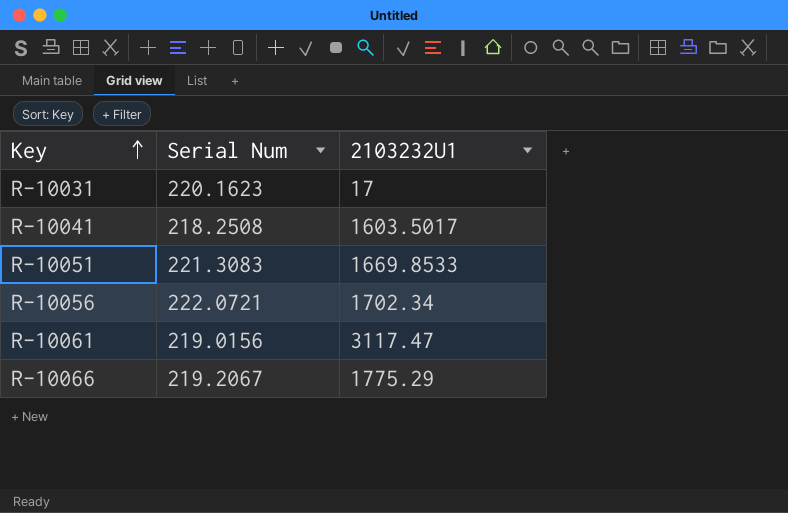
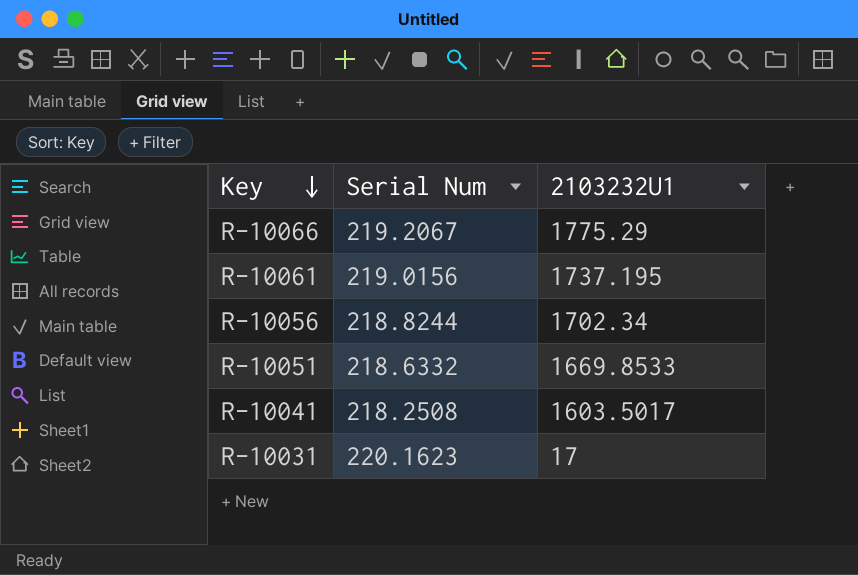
row order: Key ascending -> Key descending
R-10061 | 2103232U1: 3117.47 -> 1737.195
R-10056 | Serial Num: 222.0721 -> 218.8244
R-10051 | Serial Num: 221.3083 -> 218.6332

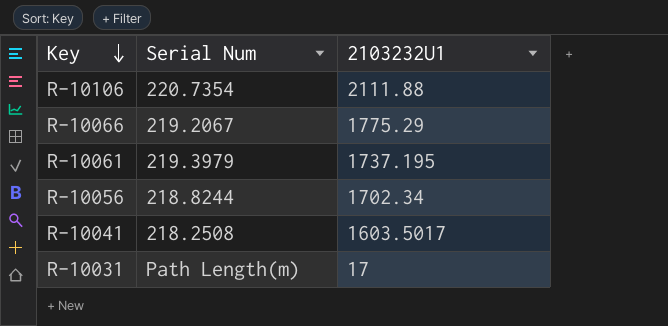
row R-10051: 218.6332 | 1669.8533 -> none
row R-10106: none -> 220.7354 | 2111.88
R-10061 | Serial Num: 219.0156 -> 219.3979
R-10031 | Serial Num: 220.1623 -> Path Length(m)

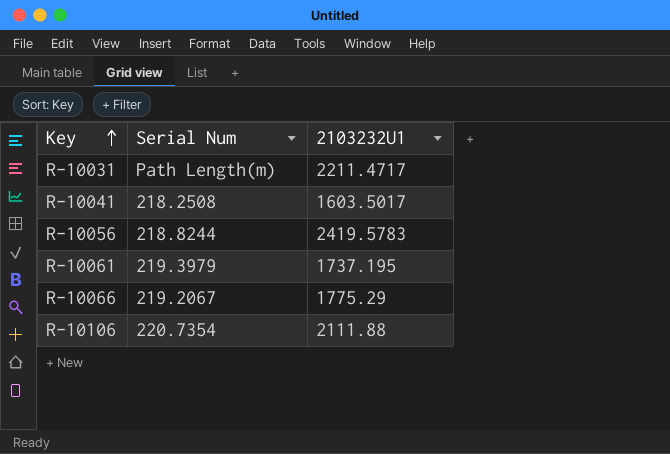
row order: Key descending -> Key ascending
R-10031 | 2103232U1: 17 -> 2211.4717
R-10056 | 2103232U1: 1702.34 -> 2419.5783

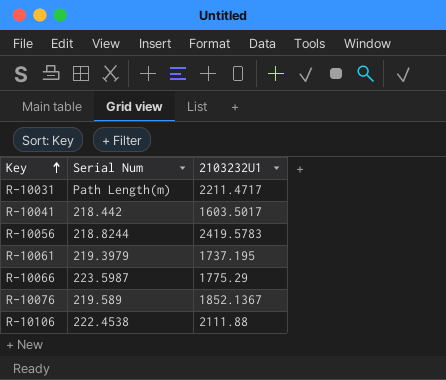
R-10041 | Serial Num: 218.2508 -> 218.442
R-10066 | Serial Num: 219.2067 -> 223.5987
row R-10076: none -> 219.589 | 1852.1367
R-10106 | Serial Num: 220.7354 -> 222.4538

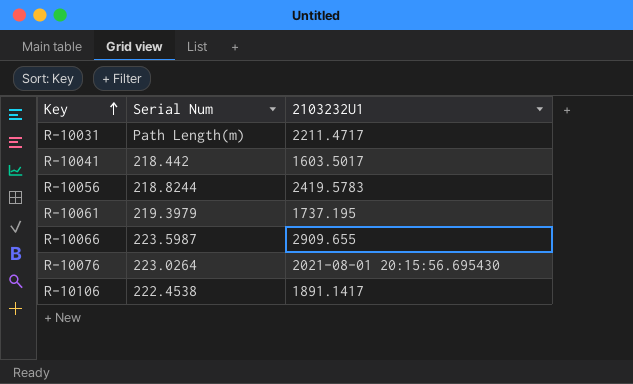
R-10066 | 2103232U1: 1775.29 -> 2909.655
R-10076 | Serial Num: 219.589 -> 223.0264
R-10076 | 2103232U1: 1852.1367 -> 2021-08-01 20:15:56.695430
R-10106 | 2103232U1: 2111.88 -> 1891.1417

